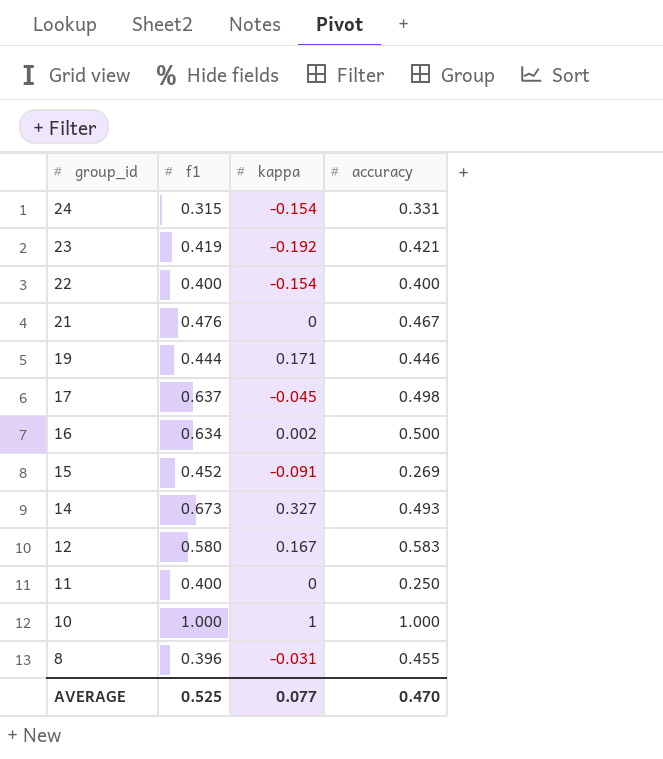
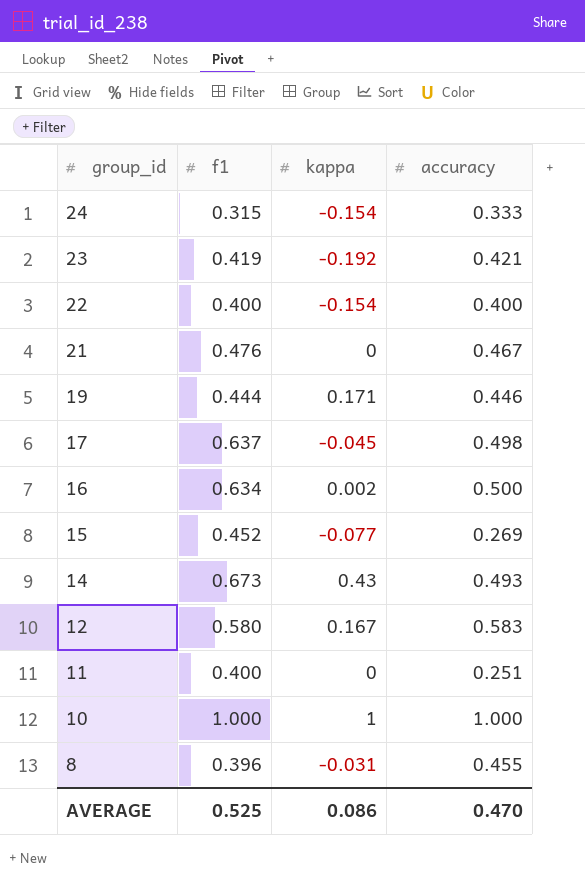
24 | accuracy: 0.331 -> 0.333
15 | kappa: -0.091 -> -0.077
14 | kappa: 0.327 -> 0.43
11 | accuracy: 0.250 -> 0.251
AVERAGE | kappa: 0.077 -> 0.086

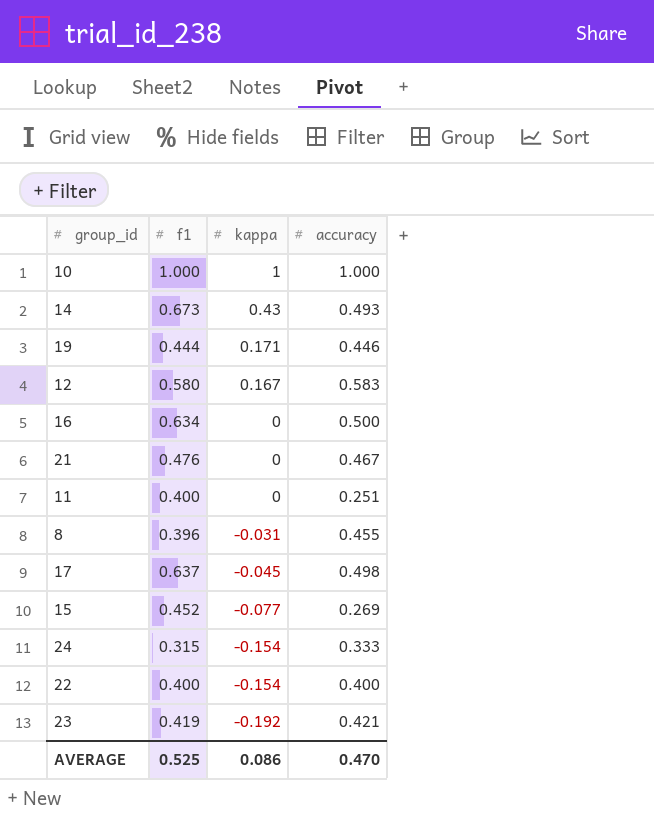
row order: group_id descending -> kappa descending
16 | kappa: 0.002 -> 0

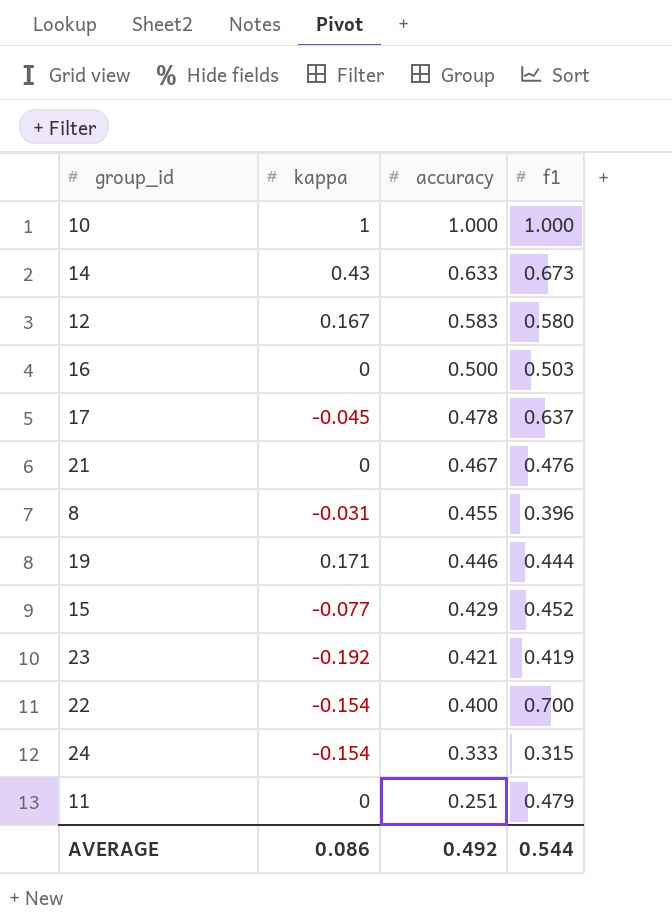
row order: kappa descending -> accuracy descending
column f1 | position: 2 -> 4
14 | accuracy: 0.493 -> 0.633
16 | f1: 0.634 -> 0.503
17 | accuracy: 0.498 -> 0.478
15 | accuracy: 0.269 -> 0.429
22 | f1: 0.400 -> 0.700
11 | f1: 0.400 -> 0.479
AVERAGE | accuracy: 0.470 -> 0.492
AVERAGE | f1: 0.525 -> 0.544

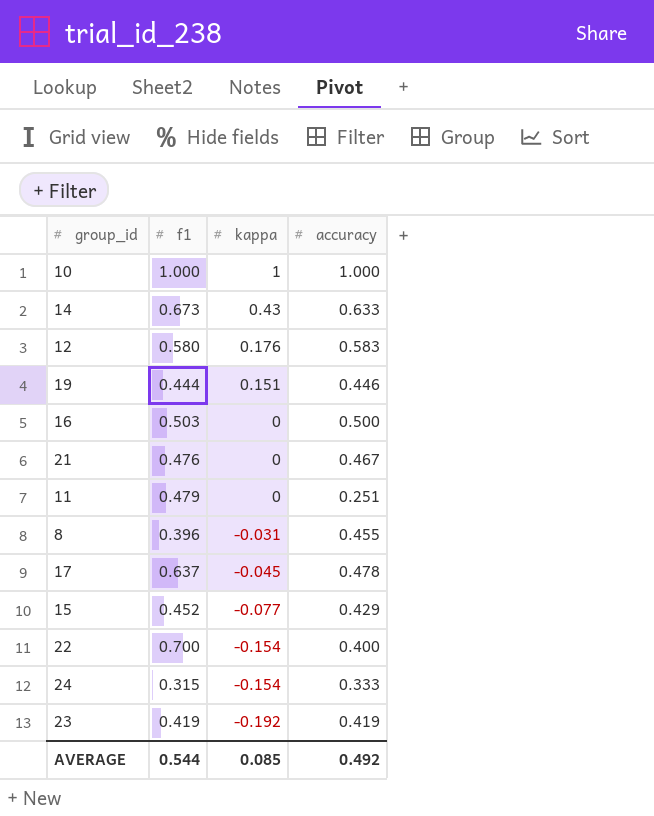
row order: accuracy descending -> kappa descending
column f1 | position: 4 -> 2
12 | kappa: 0.167 -> 0.176
19 | kappa: 0.171 -> 0.151
23 | accuracy: 0.421 -> 0.419
AVERAGE | kappa: 0.086 -> 0.085

